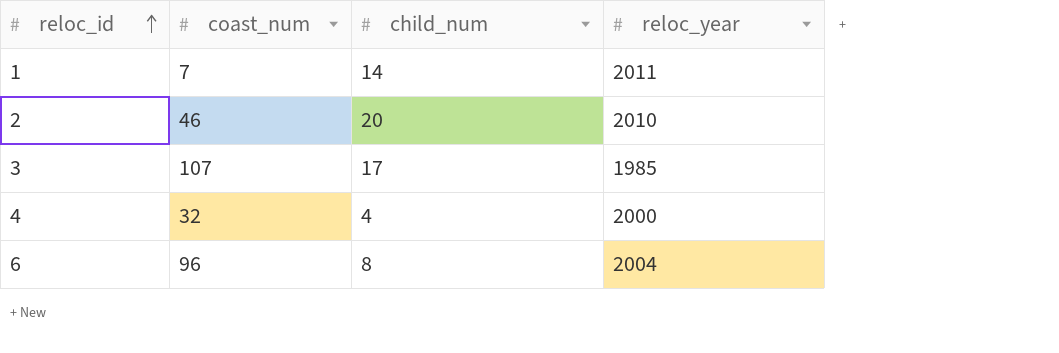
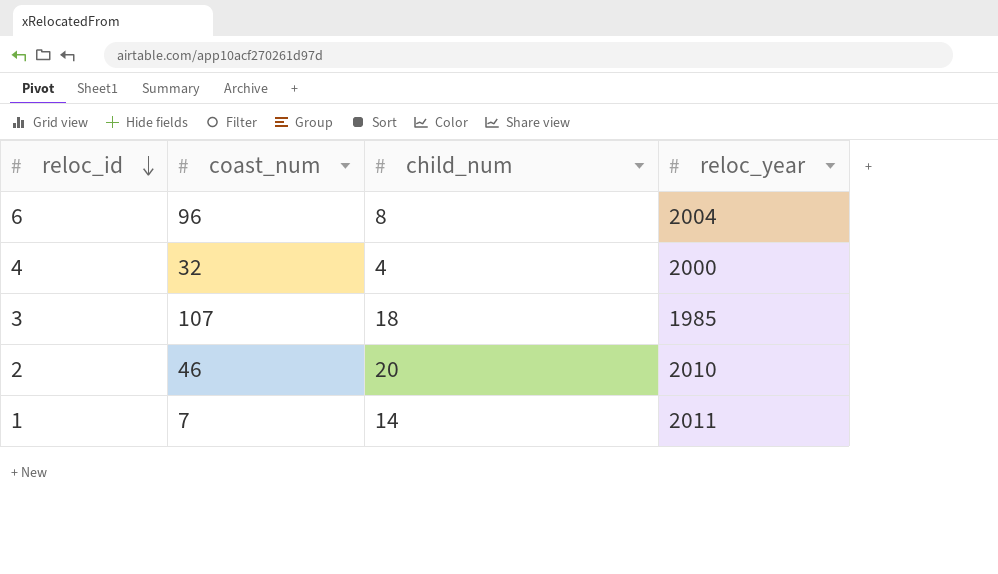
row order: reloc_id ascending -> reloc_id descending
3 | child_num: 17 -> 18

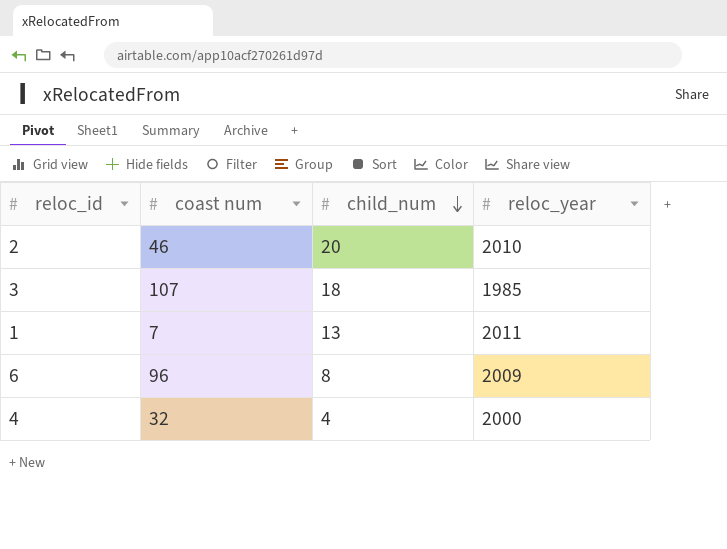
row order: reloc_id descending -> child_num descending
column name: coast_num -> coast num
1 | child_num: 14 -> 13
6 | reloc_year: 2004 -> 2009

